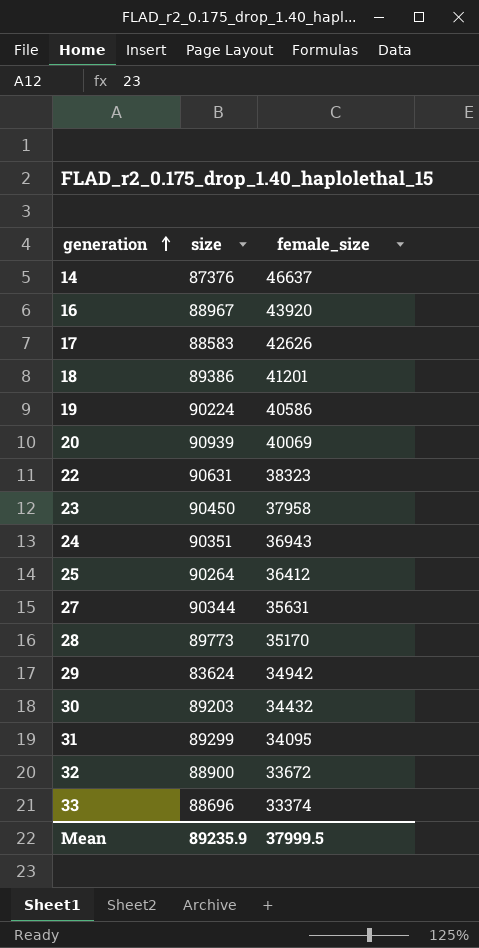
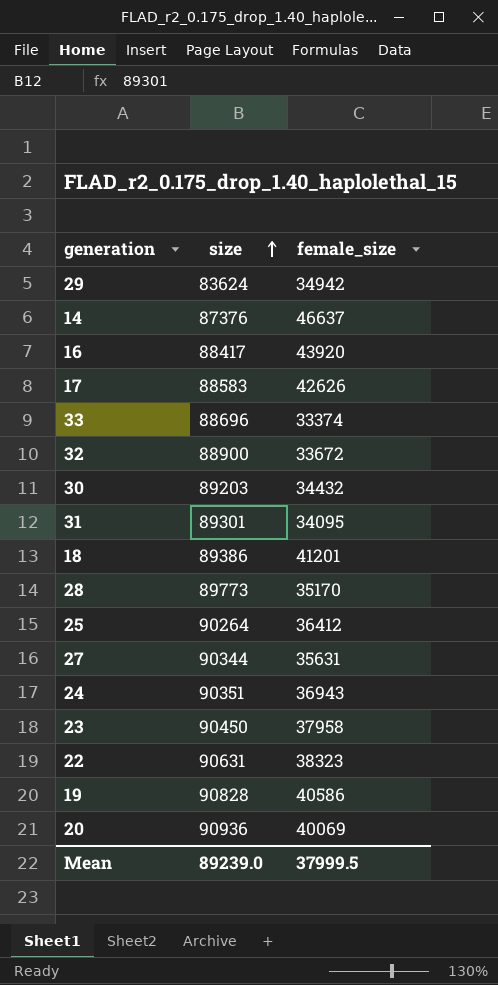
row order: generation ascending -> size ascending
16 | size: 88967 -> 88417
31 | size: 89299 -> 89301
19 | size: 90224 -> 90828
20 | size: 90939 -> 90936
Mean | size: 89235.9 -> 89239.0

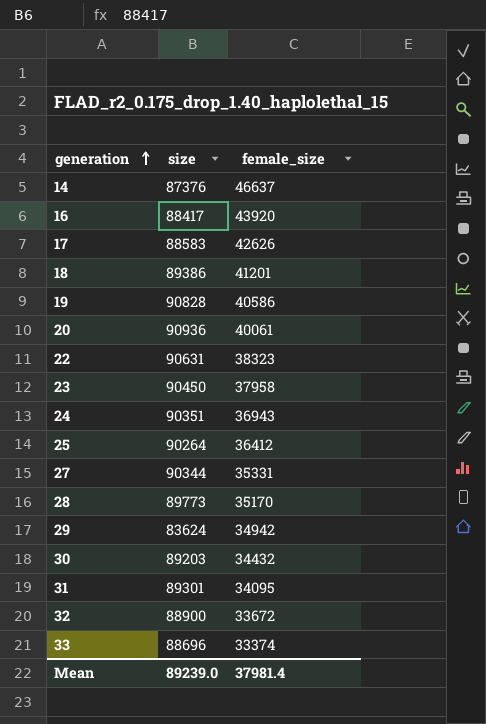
row order: size ascending -> generation ascending
20 | female_size: 40069 -> 40061
27 | female_size: 35631 -> 35331
Mean | female_size: 37999.5 -> 37981.4

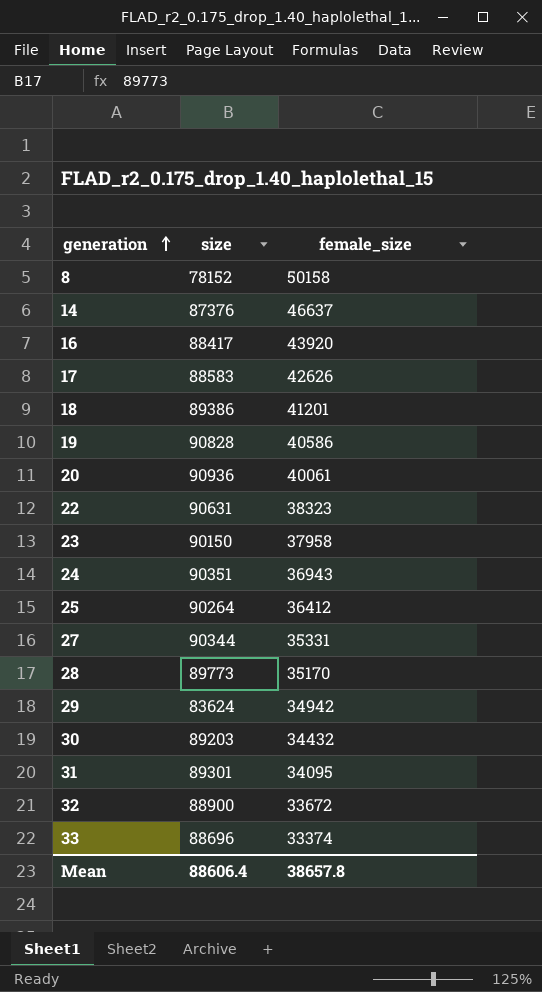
row 8: none -> 78152 | 50158
23 | size: 90450 -> 90150
Mean | size: 89239.0 -> 88606.4
Mean | female_size: 37981.4 -> 38657.8

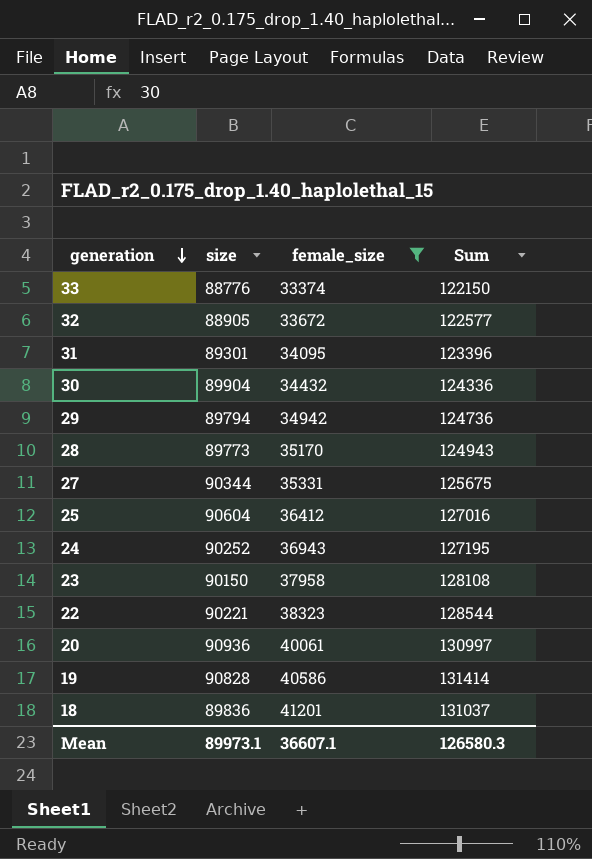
filter: none -> female_size <= 41201
row order: generation ascending -> generation descending
column Sum | formula: none -> [size] + [female_size]
33 | size: 88696 -> 88776
32 | size: 88900 -> 88905
30 | size: 89203 -> 89904
29 | size: 83624 -> 89794
25 | size: 90264 -> 90604
24 | size: 90351 -> 90252
22 | size: 90631 -> 90221
18 | size: 89386 -> 89836
Mean | size: 88606.4 -> 89973.1
Mean | female_size: 38657.8 -> 36607.1

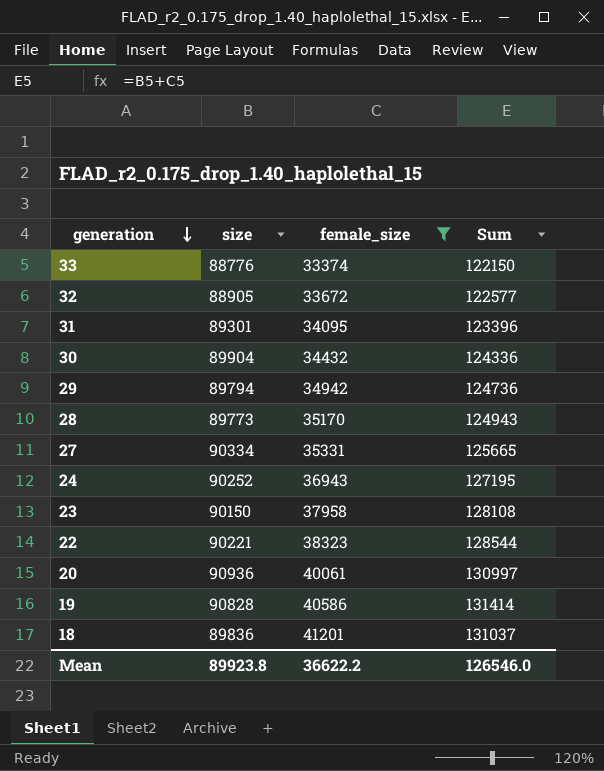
row 25: 90604 | 36412 | 127016 -> none
27 | size: 90344 -> 90334
27 | Sum: 125675 -> 125665
Mean | size: 89973.1 -> 89923.8
Mean | female_size: 36607.1 -> 36622.2
Mean | Sum: 126580.3 -> 126546.0

